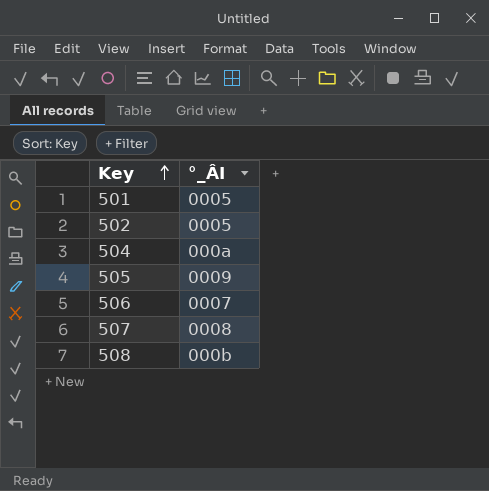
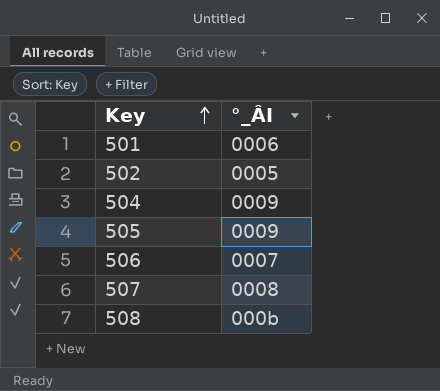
501 | °_ÂI: 0005 -> 0006
504 | °_ÂI: 000a -> 0009

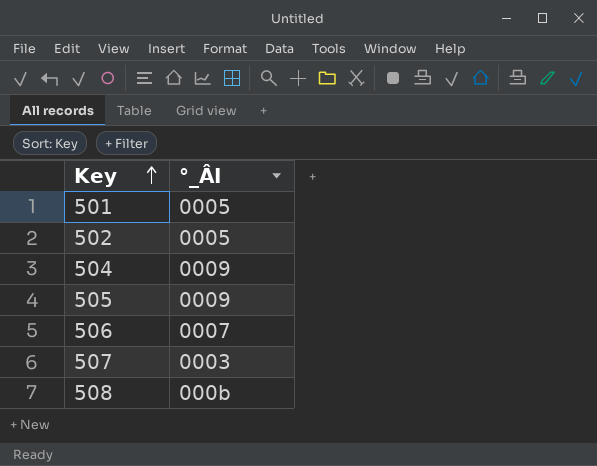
501 | °_ÂI: 0006 -> 0005
507 | °_ÂI: 0008 -> 0003

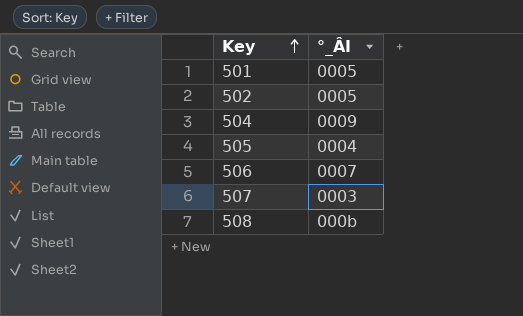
505 | °_ÂI: 0009 -> 0004

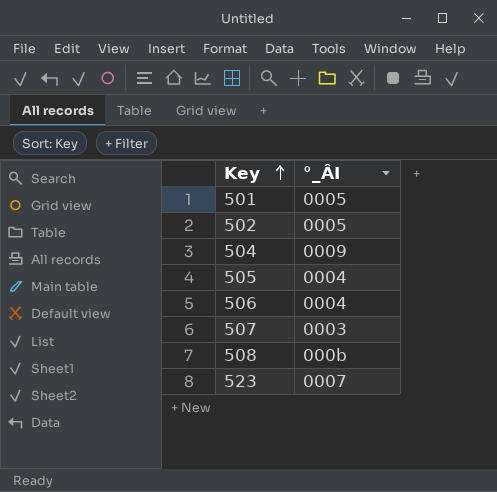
506 | °_ÂI: 0007 -> 0004
row 523: none -> 0007

